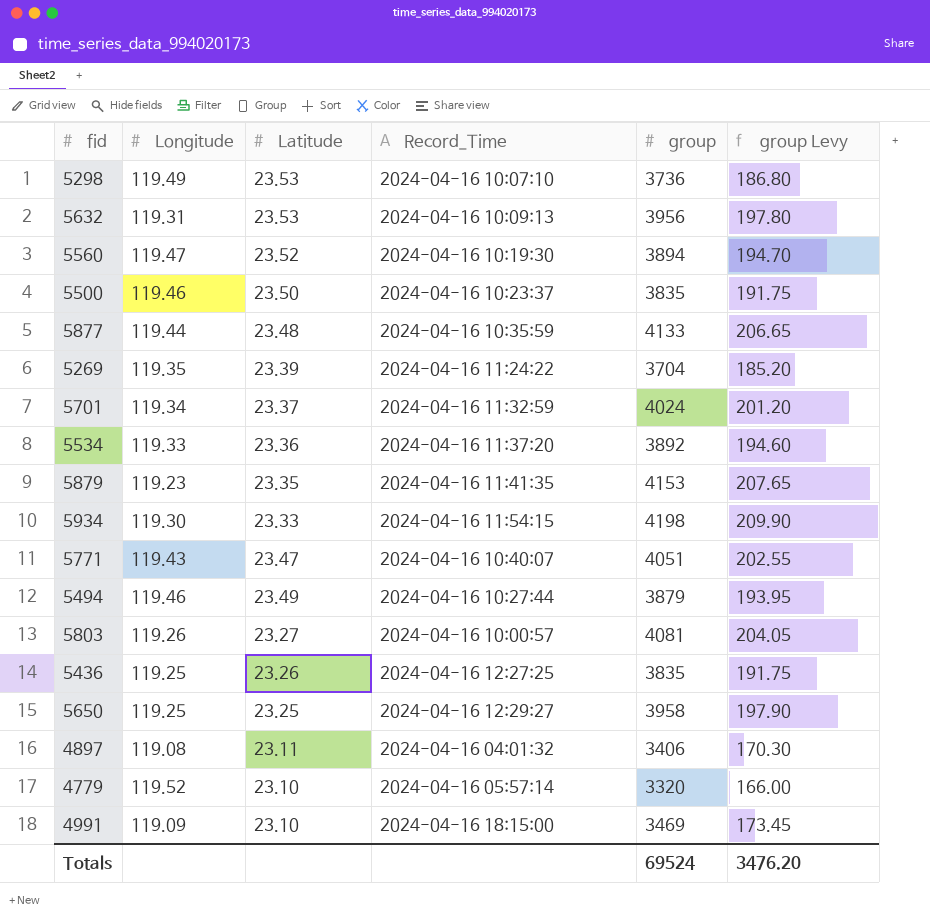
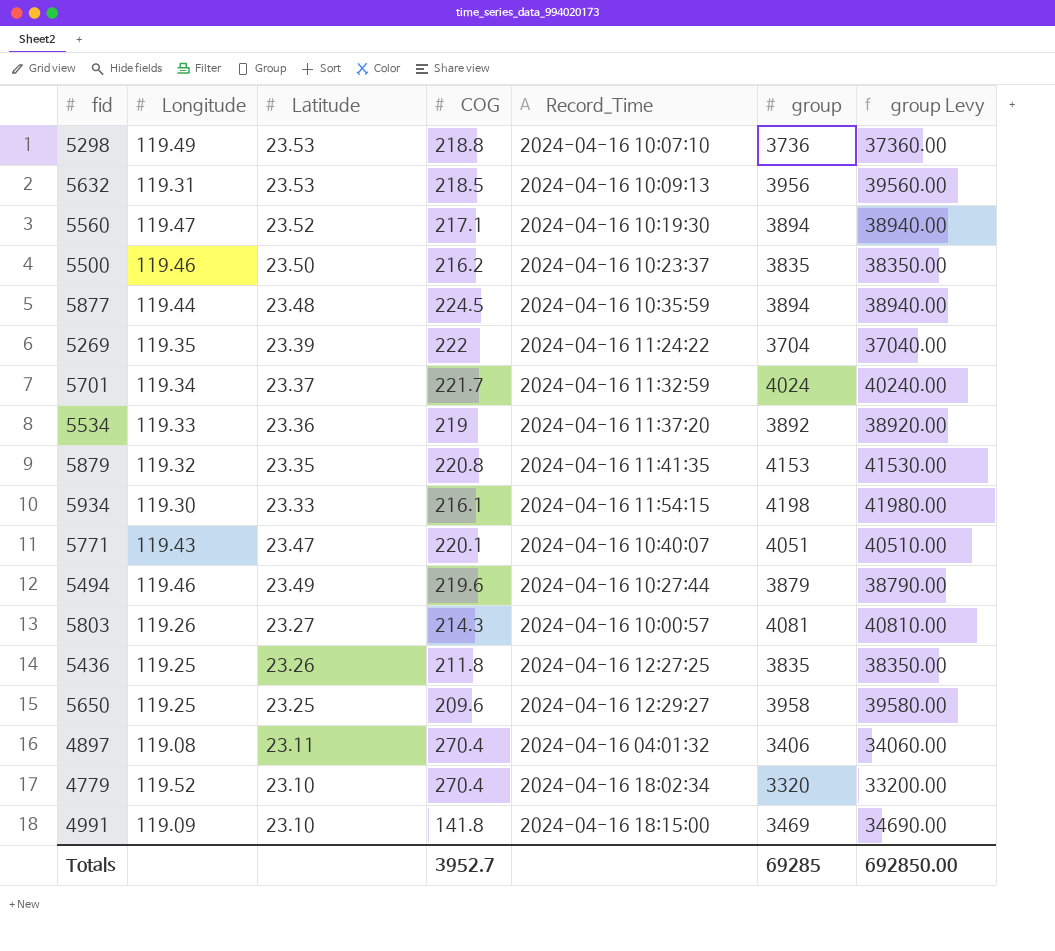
column COG | position: none -> 4
column group Levy | formula: [group] * 0.05 -> [group] * 10
5877 | group: 4133 -> 3894
5879 | Longitude: 119.23 -> 119.32
4779 | Record_Time: 2024-04-16 05:57:14 -> 2024-04-16 18:02:34
Totals | group: 69524 -> 69285
Totals | group Levy: 3476.20 -> 692850.00

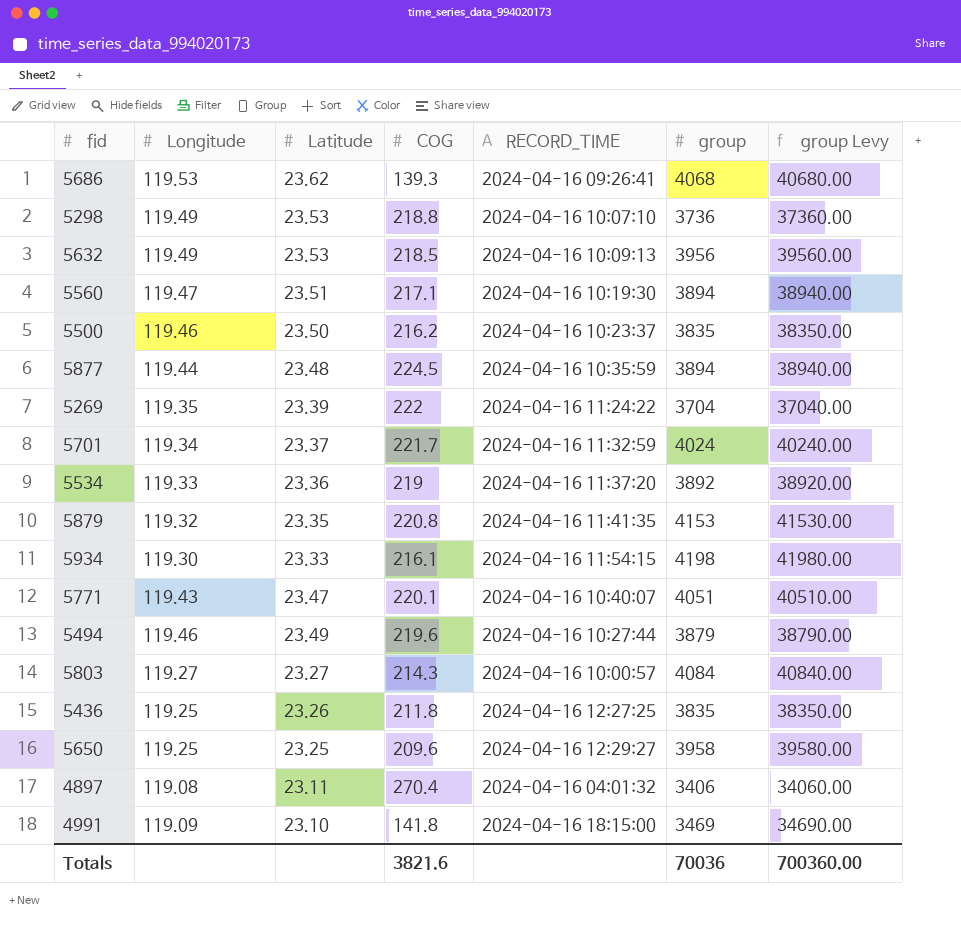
column name: Record_Time -> RECORD_TIME
row 4779: 119.52 | 23.10 | 270.4 | 2024-04-16 18:02:34 | 3320 | 33200.00 -> none
row 5686: none -> 119.53 | 23.62 | 139.3 | 2024-04-16 09:26:41 | 4068 | 40680.00
5632 | Longitude: 119.31 -> 119.49
5560 | Latitude: 23.52 -> 23.51
5803 | Longitude: 119.26 -> 119.27
5803 | group: 4081 -> 4084
5803 | group Levy: 40810.00 -> 40840.00
Totals | COG: 3952.7 -> 3821.6
Totals | group: 69285 -> 70036
Totals | group Levy: 692850.00 -> 700360.00

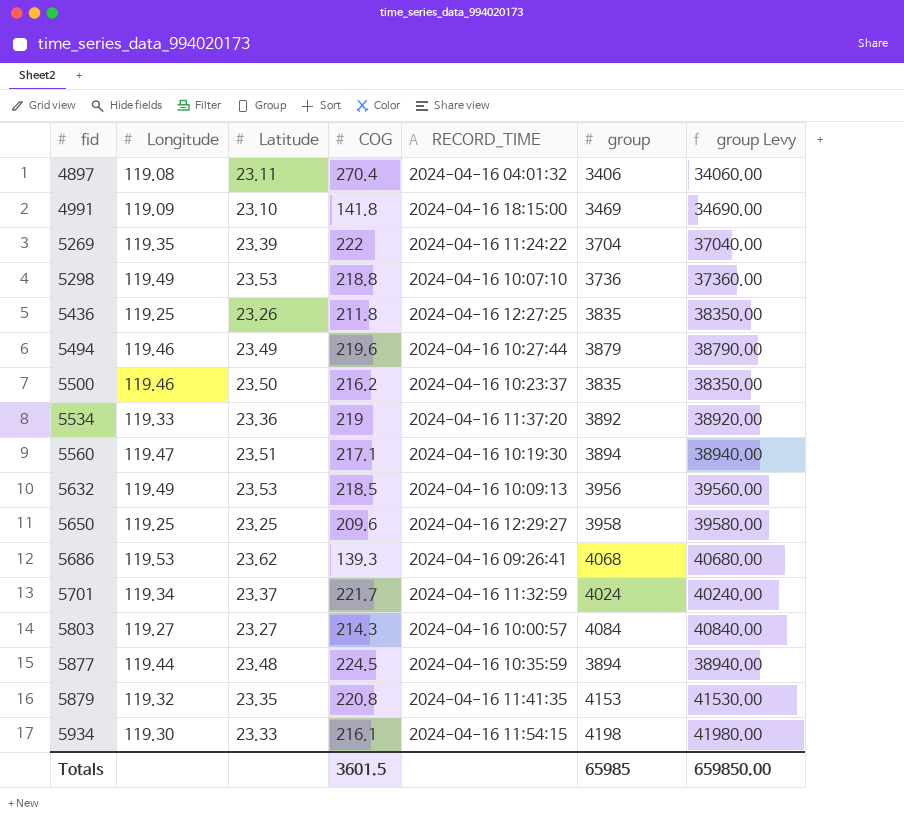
row order: none -> fid ascending
row 5771: 119.43 | 23.47 | 220.1 | 2024-04-16 10:40:07 | 4051 | 40510.00 -> none
Totals | COG: 3821.6 -> 3601.5
Totals | group: 70036 -> 65985
Totals | group Levy: 700360.00 -> 659850.00

